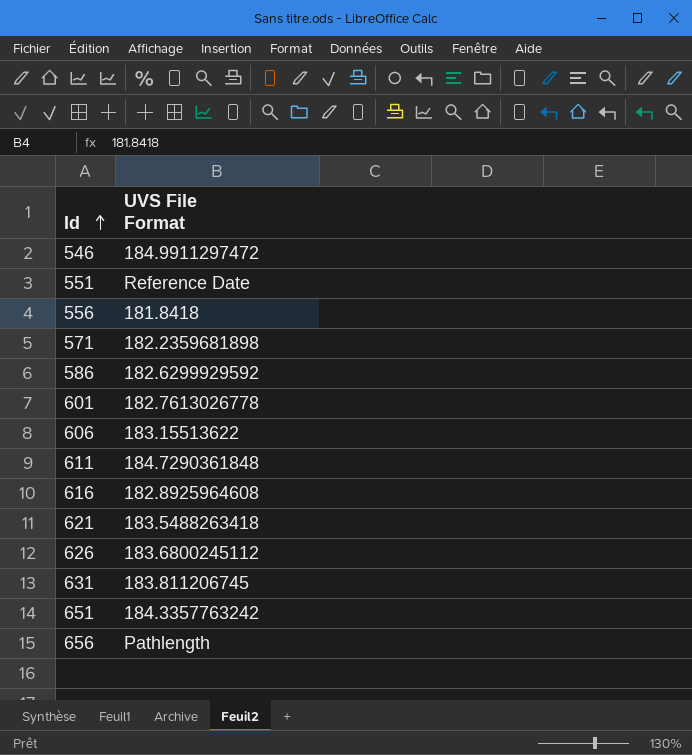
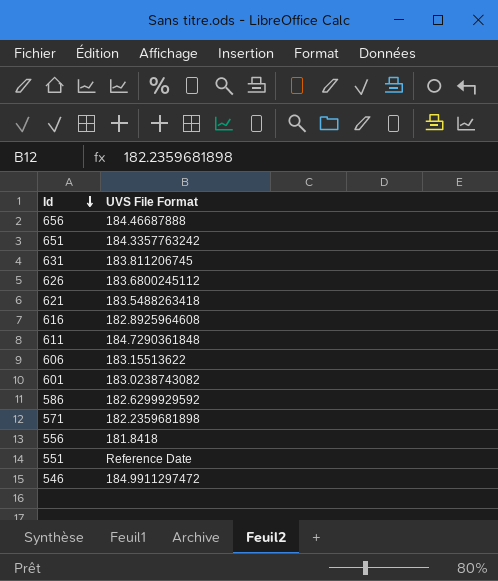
row order: Id ascending -> Id descending
656 | UVS File Format: Pathlength -> 184.46687888
601 | UVS File Format: 182.7613026778 -> 183.0238743082

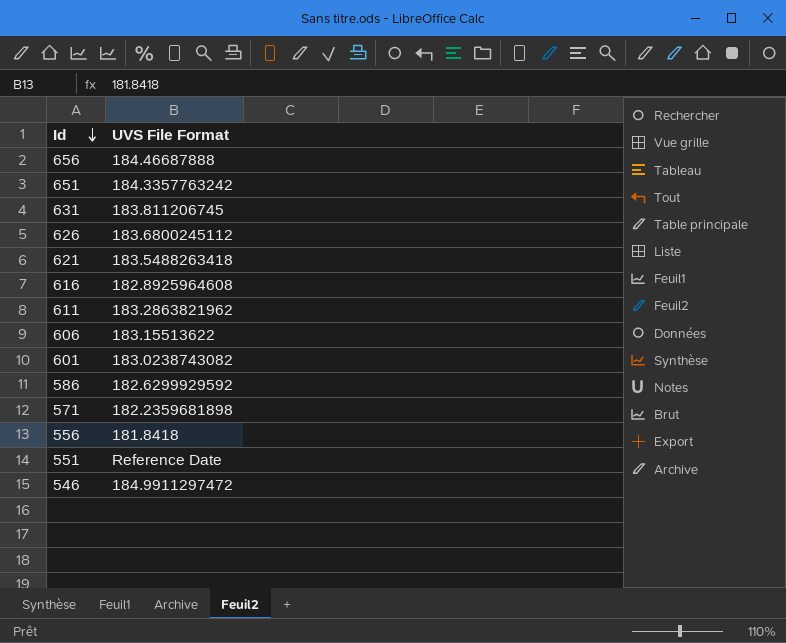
611 | UVS File Format: 184.7290361848 -> 183.2863821962

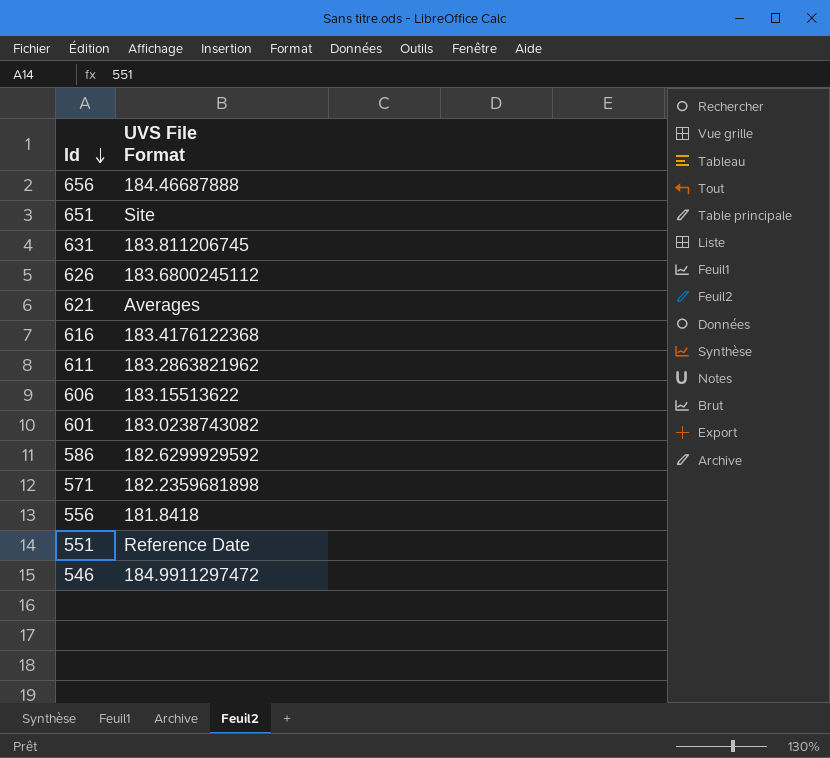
651 | UVS File Format: 184.3357763242 -> Site
621 | UVS File Format: 183.5488263418 -> Averages
616 | UVS File Format: 182.8925964608 -> 183.4176122368

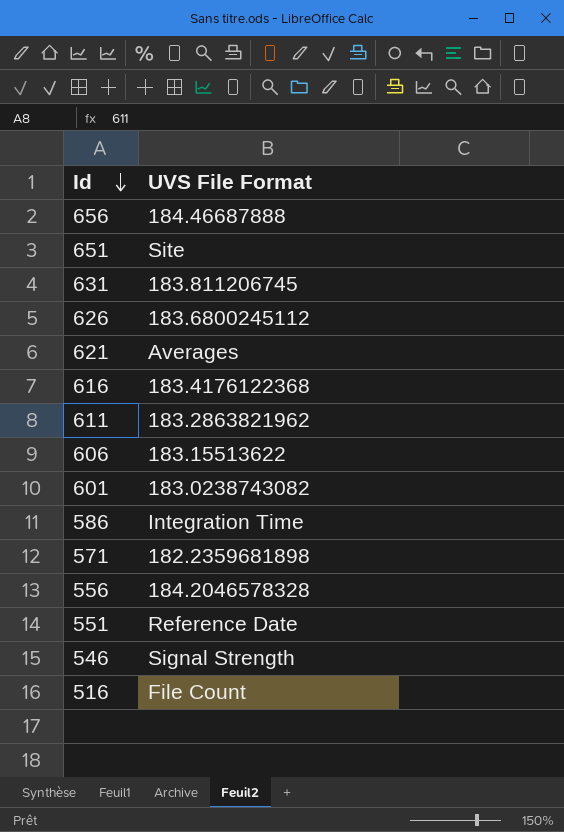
586 | UVS File Format: 182.6299929592 -> Integration Time
556 | UVS File Format: 181.8418 -> 184.2046578328
546 | UVS File Format: 184.9911297472 -> Signal Strength
row 516: none -> File Count

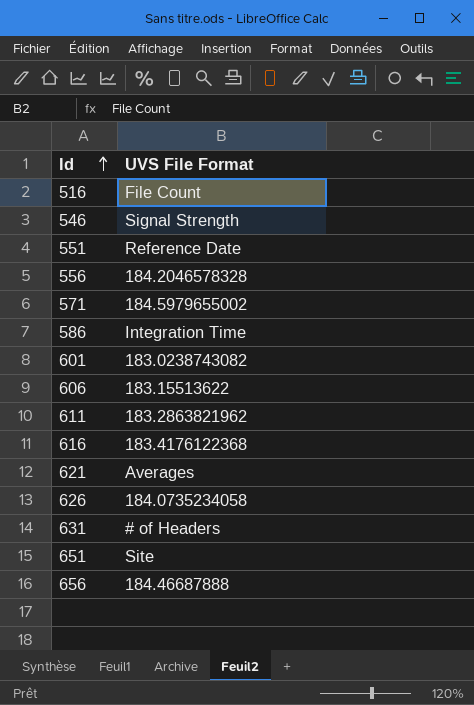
row order: Id descending -> Id ascending
571 | UVS File Format: 182.2359681898 -> 184.5979655002
626 | UVS File Format: 183.6800245112 -> 184.0735234058
631 | UVS File Format: 183.811206745 -> # of Headers

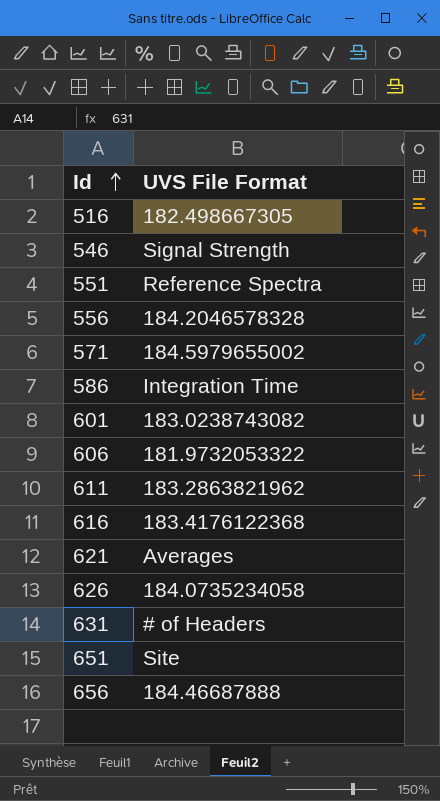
516 | UVS File Format: File Count -> 182.498667305
551 | UVS File Format: Reference Date -> Reference Spectra
606 | UVS File Format: 183.15513622 -> 181.9732053322

